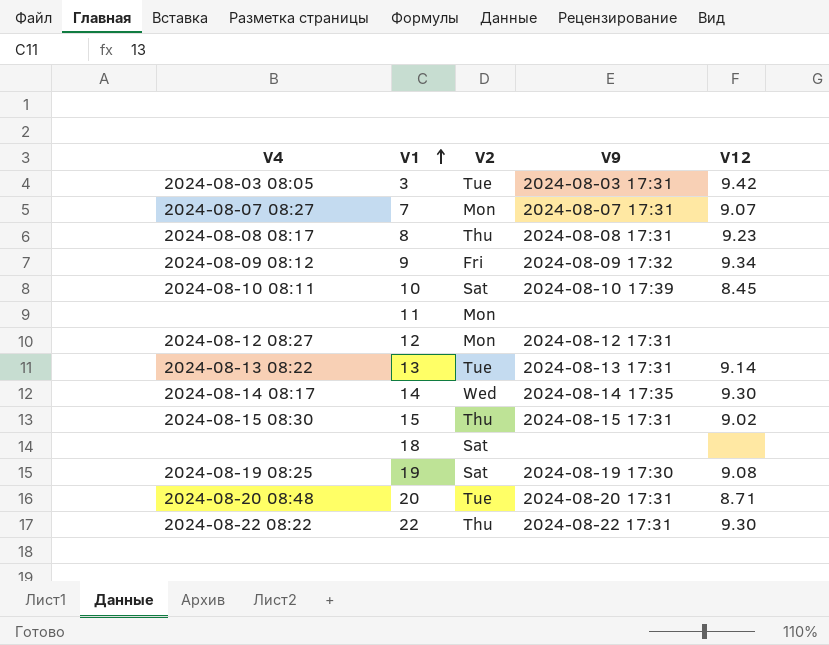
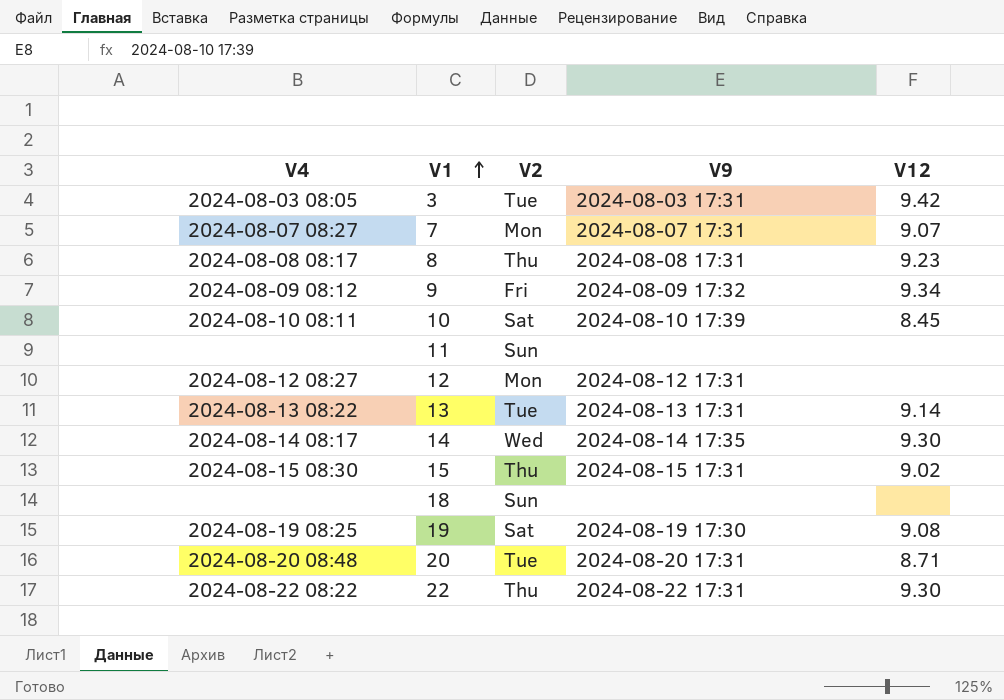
11 | V2: Mon -> Sun
18 | V2: Sat -> Sun

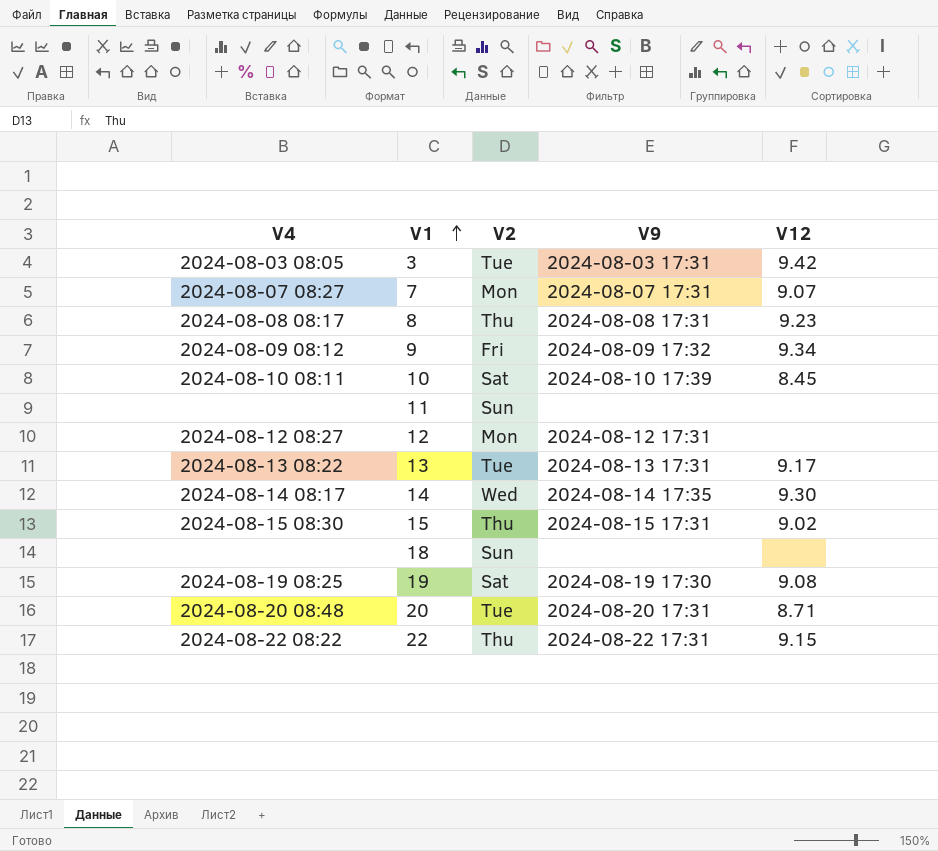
13 | V12: 9.14 -> 9.17
22 | V12: 9.30 -> 9.15

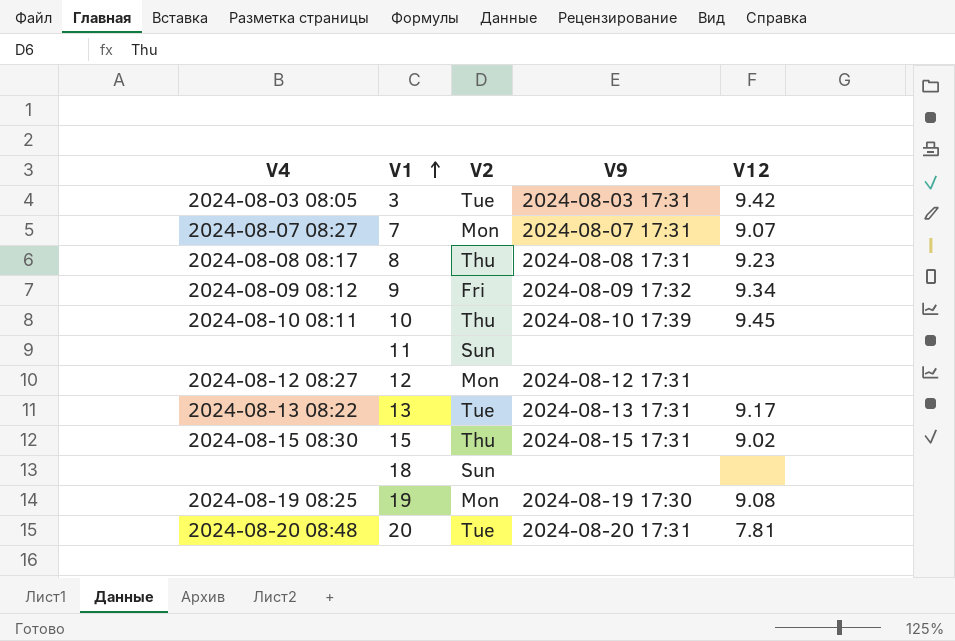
row 14: 2024-08-14 08:17 | Wed | 2024-08-14 17:35 | 9.30 -> none
row 22: 2024-08-22 08:22 | Thu | 2024-08-22 17:31 | 9.15 -> none
10 | V2: Sat -> Thu
10 | V12: 8.45 -> 9.45
19 | V2: Sat -> Mon
20 | V12: 8.71 -> 7.81

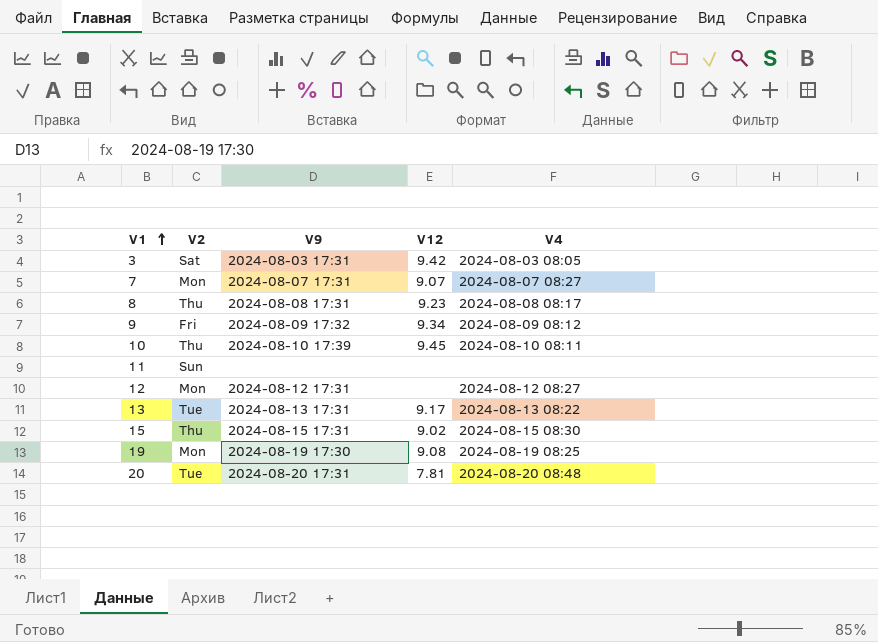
column V4 | position: 1 -> 5
row 18: none | Sun | none | none -> none
3 | V2: Tue -> Sat

